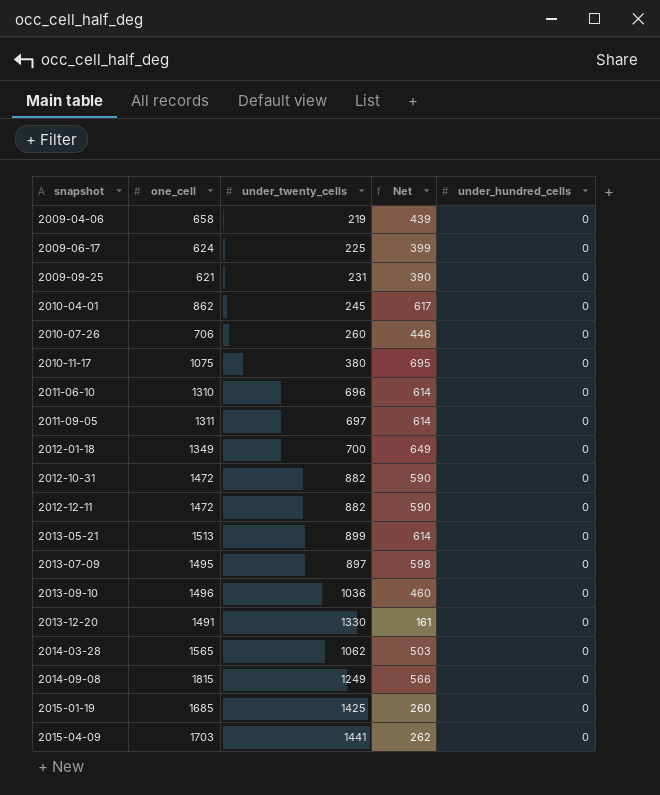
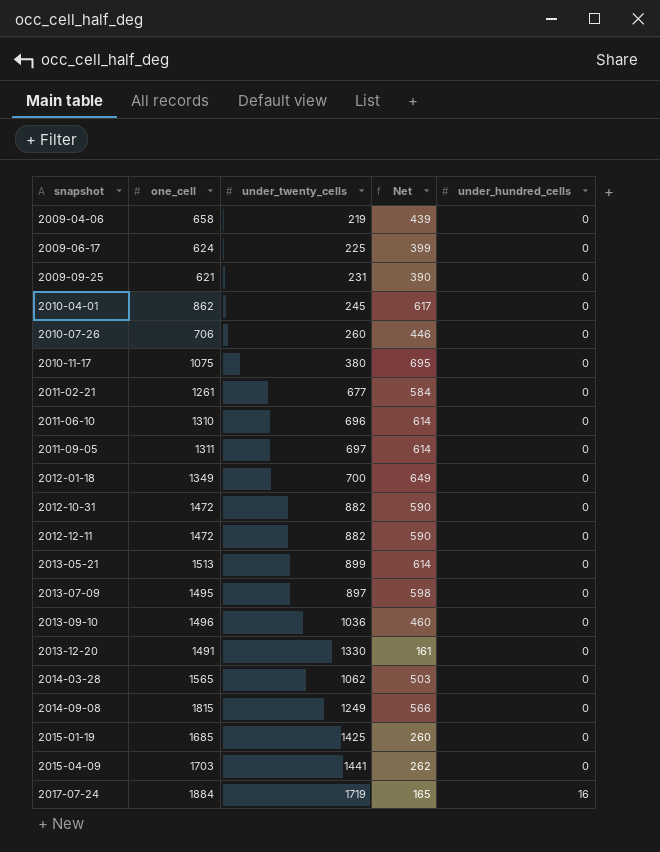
row 2011-02-21: none -> 1261 | 677 | 584 | 0
row 2017-07-24: none -> 1884 | 1719 | 165 | 16

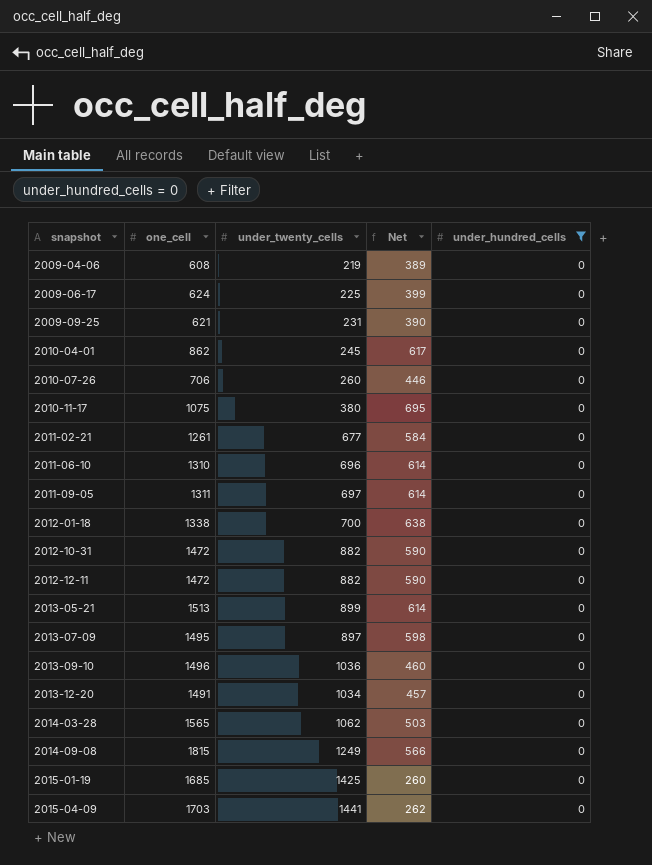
filter: none -> under_hundred_cells = 0
2009-04-06 | one_cell: 658 -> 608
2009-04-06 | Net: 439 -> 389
2012-01-18 | one_cell: 1349 -> 1338
2012-01-18 | Net: 649 -> 638
2013-12-20 | under_twenty_cells: 1330 -> 1034
2013-12-20 | Net: 161 -> 457

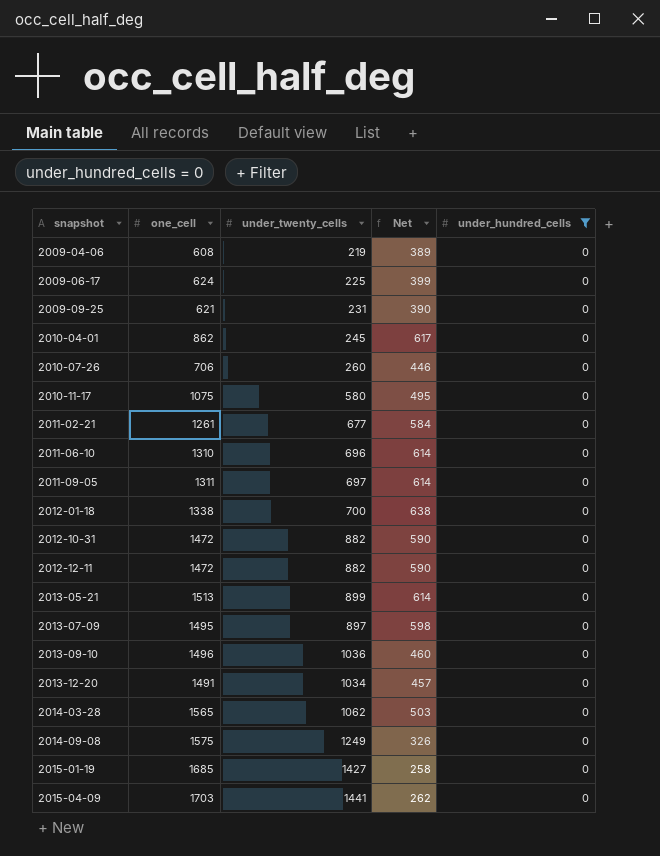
2010-11-17 | under_twenty_cells: 380 -> 580
2010-11-17 | Net: 695 -> 495
2014-09-08 | one_cell: 1815 -> 1575
2014-09-08 | Net: 566 -> 326
2015-01-19 | under_twenty_cells: 1425 -> 1427
2015-01-19 | Net: 260 -> 258

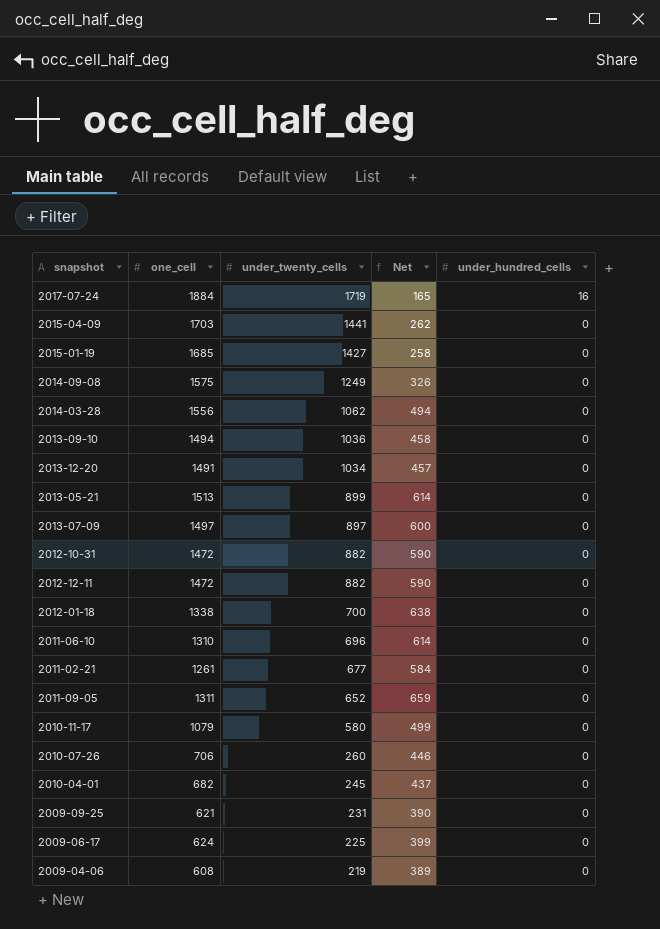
filter: under_hundred_cells = 0 -> none
row order: snapshot ascending -> under_twenty_cells descending
2014-03-28 | one_cell: 1565 -> 1556
2014-03-28 | Net: 503 -> 494
2013-09-10 | one_cell: 1496 -> 1494
2013-09-10 | Net: 460 -> 458
2013-07-09 | one_cell: 1495 -> 1497
2013-07-09 | Net: 598 -> 600
2011-09-05 | under_twenty_cells: 697 -> 652
2011-09-05 | Net: 614 -> 659
2010-11-17 | one_cell: 1075 -> 1079
2010-11-17 | Net: 495 -> 499
2010-04-01 | one_cell: 862 -> 682
2010-04-01 | Net: 617 -> 437

